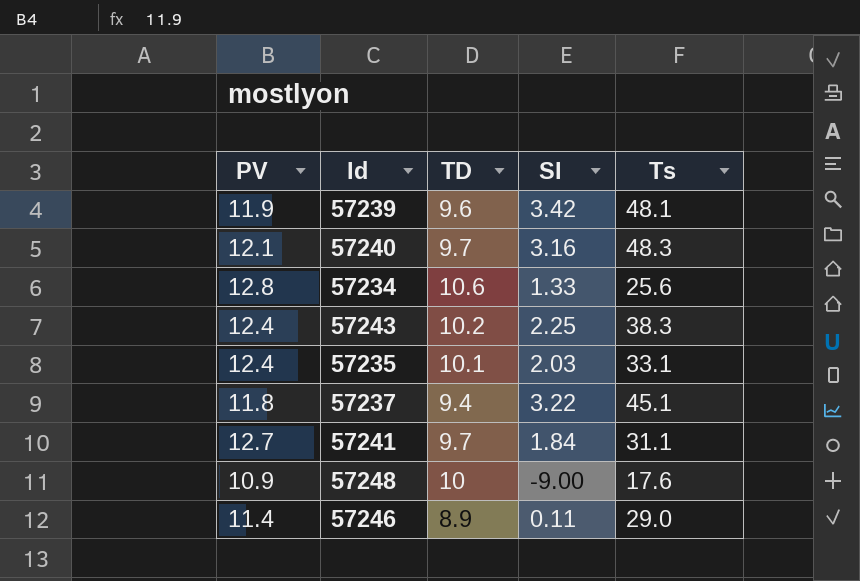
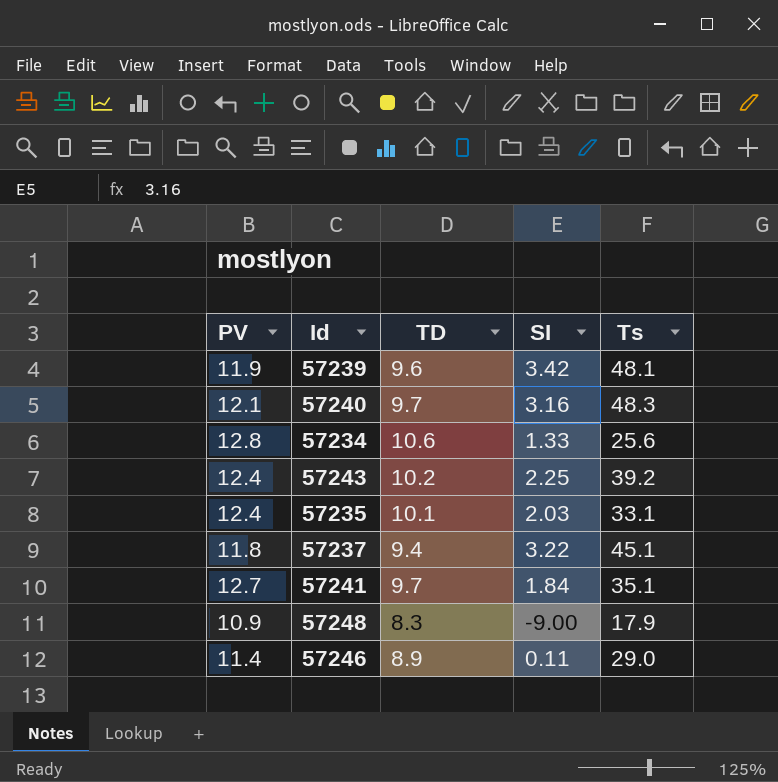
57243 | Ts: 38.3 -> 39.2
57241 | Ts: 31.1 -> 35.1
57248 | TD: 10 -> 8.3
57248 | Ts: 17.6 -> 17.9

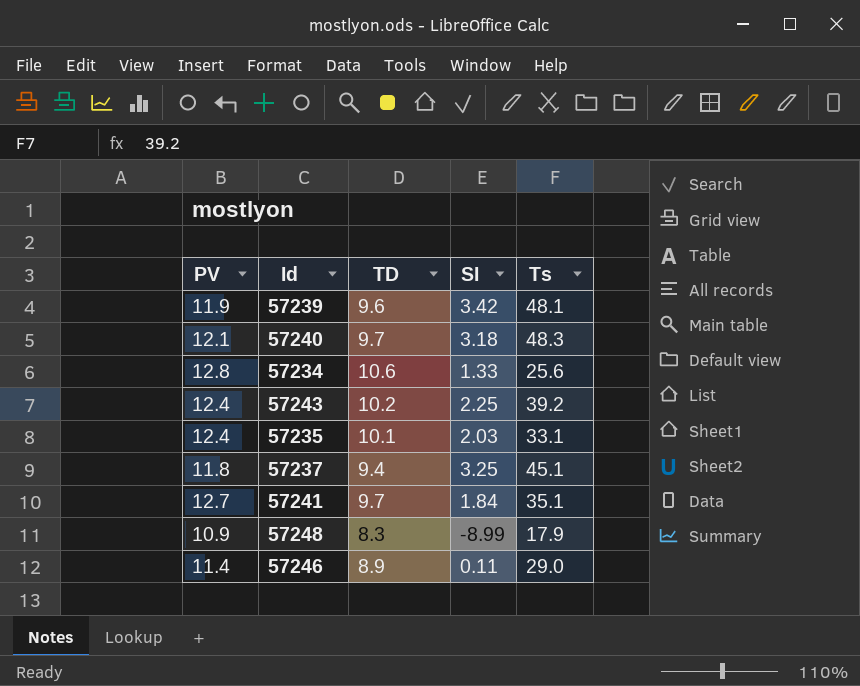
57240 | SI: 3.16 -> 3.18
57237 | SI: 3.22 -> 3.25
57248 | SI: -9.00 -> -8.99

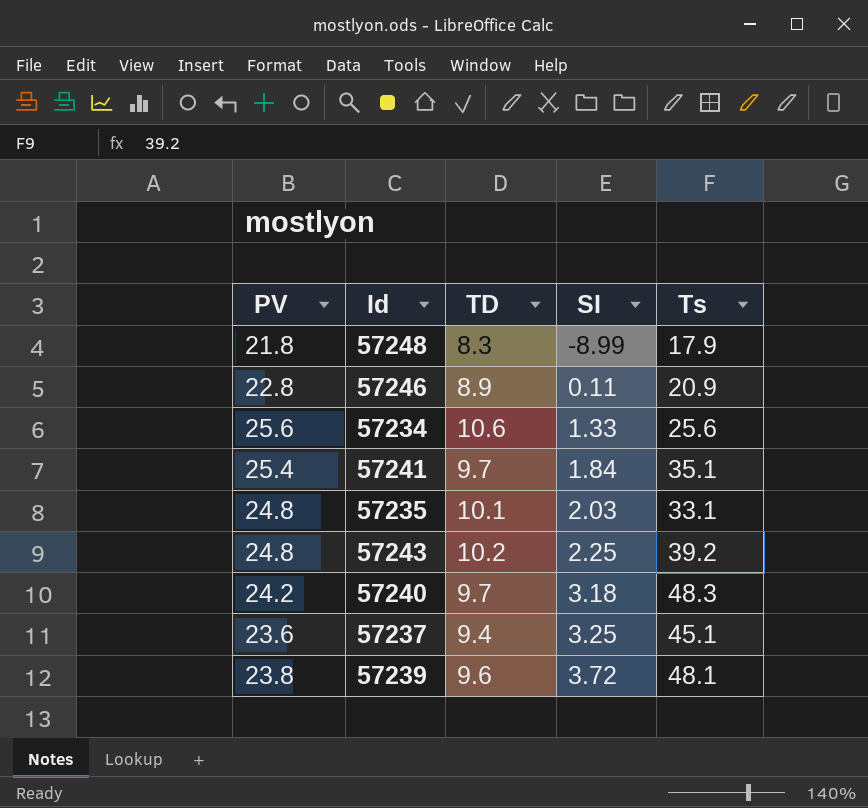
row order: none -> SI ascending
57248 | PV: 10.9 -> 21.8
57246 | PV: 11.4 -> 22.8
57246 | Ts: 29.0 -> 20.9
57234 | PV: 12.8 -> 25.6
57241 | PV: 12.7 -> 25.4
57235 | PV: 12.4 -> 24.8
57243 | PV: 12.4 -> 24.8
57240 | PV: 12.1 -> 24.2
57237 | PV: 11.8 -> 23.6
57239 | PV: 11.9 -> 23.8
57239 | SI: 3.42 -> 3.72

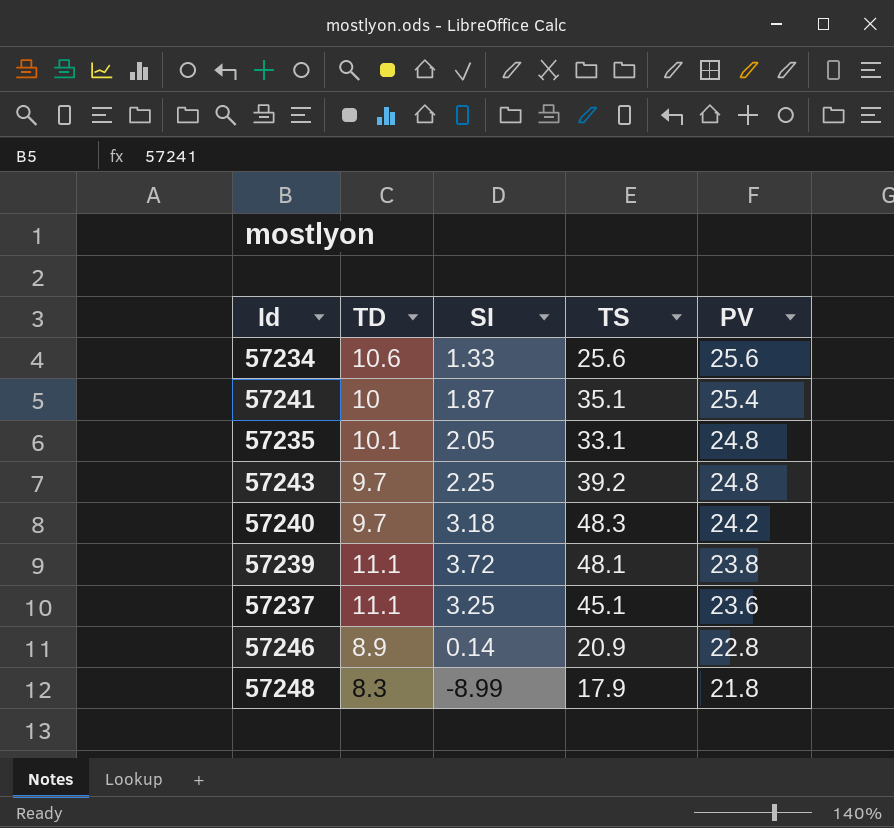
row order: SI ascending -> PV descending
column name: Ts -> TS
column PV | position: 1 -> 5
57241 | TD: 9.7 -> 10
57241 | SI: 1.84 -> 1.87
57235 | SI: 2.03 -> 2.05
57243 | TD: 10.2 -> 9.7
57239 | TD: 9.6 -> 11.1
57237 | TD: 9.4 -> 11.1
57246 | SI: 0.11 -> 0.14

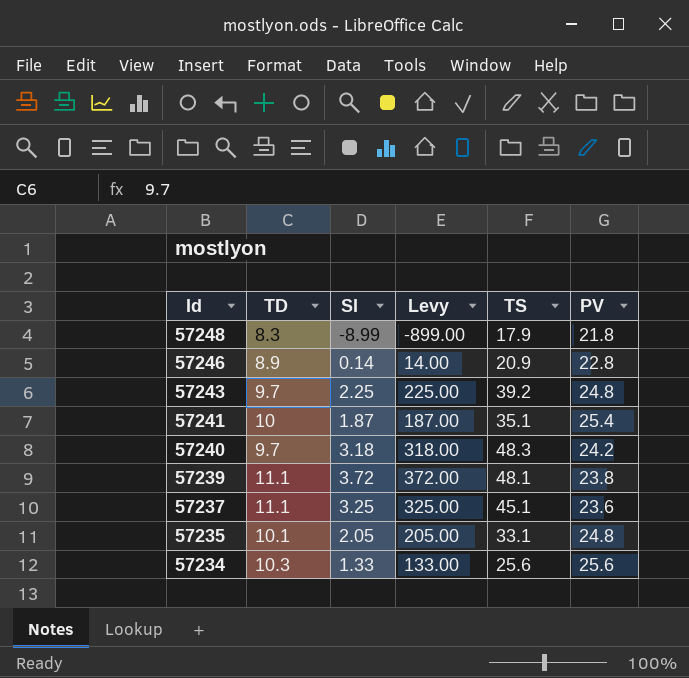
row order: PV descending -> Id descending
column Levy | formula: none -> [SI] * 100
57234 | TD: 10.6 -> 10.3

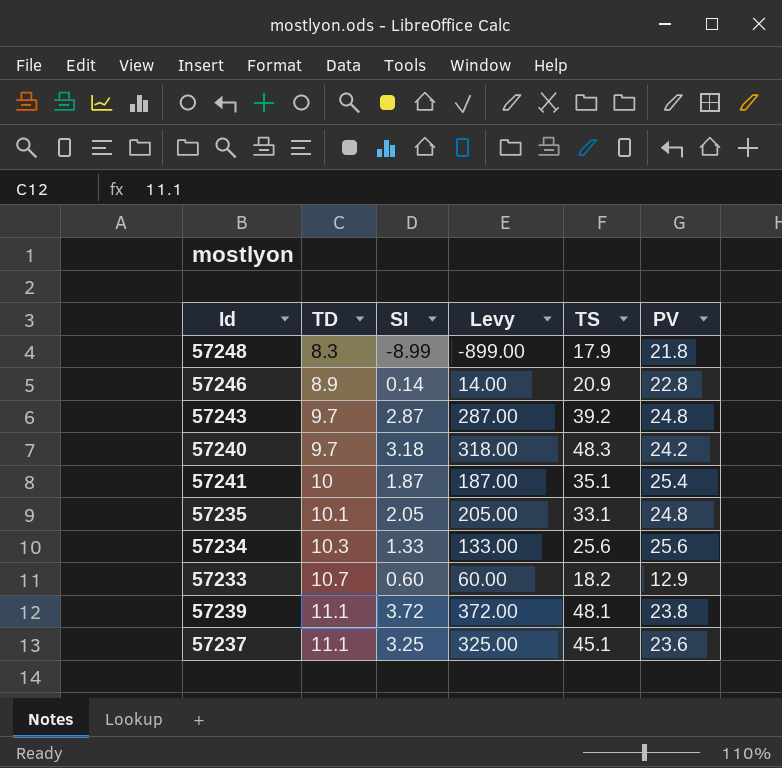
row order: Id descending -> TD ascending
57243 | SI: 2.25 -> 2.87
57243 | Levy: 225.00 -> 287.00
row 57233: none -> 10.7 | 0.60 | 60.00 | 18.2 | 12.9

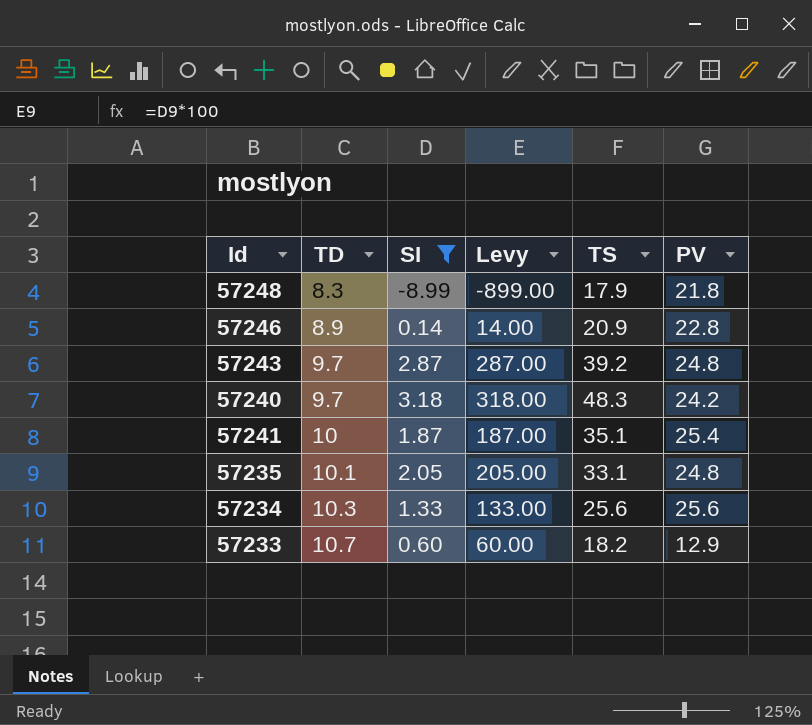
filter: none -> SI <= 3.18

